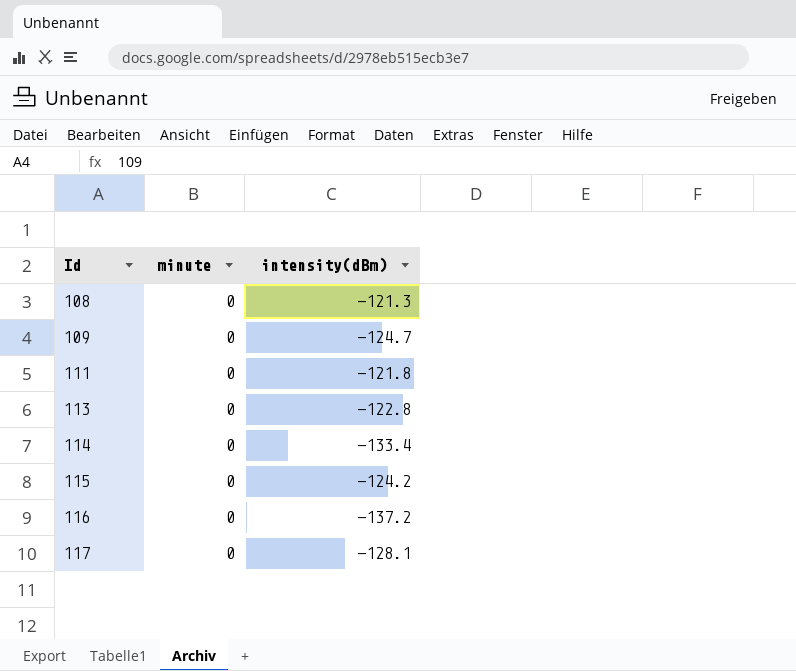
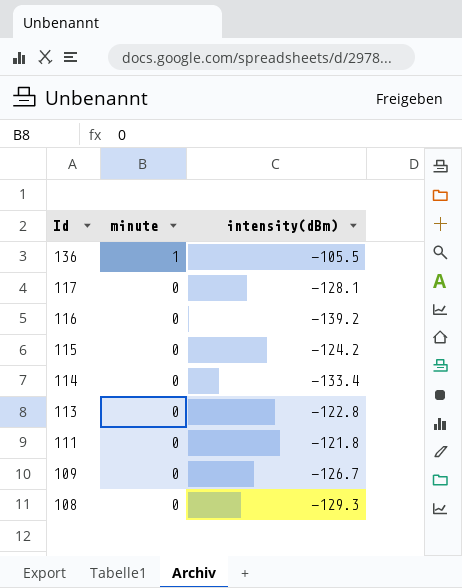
row order: Id ascending -> Id descending
row 136: none -> 1 | -105.5
116 | intensity(dBm): -137.2 -> -139.2
109 | intensity(dBm): -124.7 -> -126.7
108 | intensity(dBm): -121.3 -> -129.3

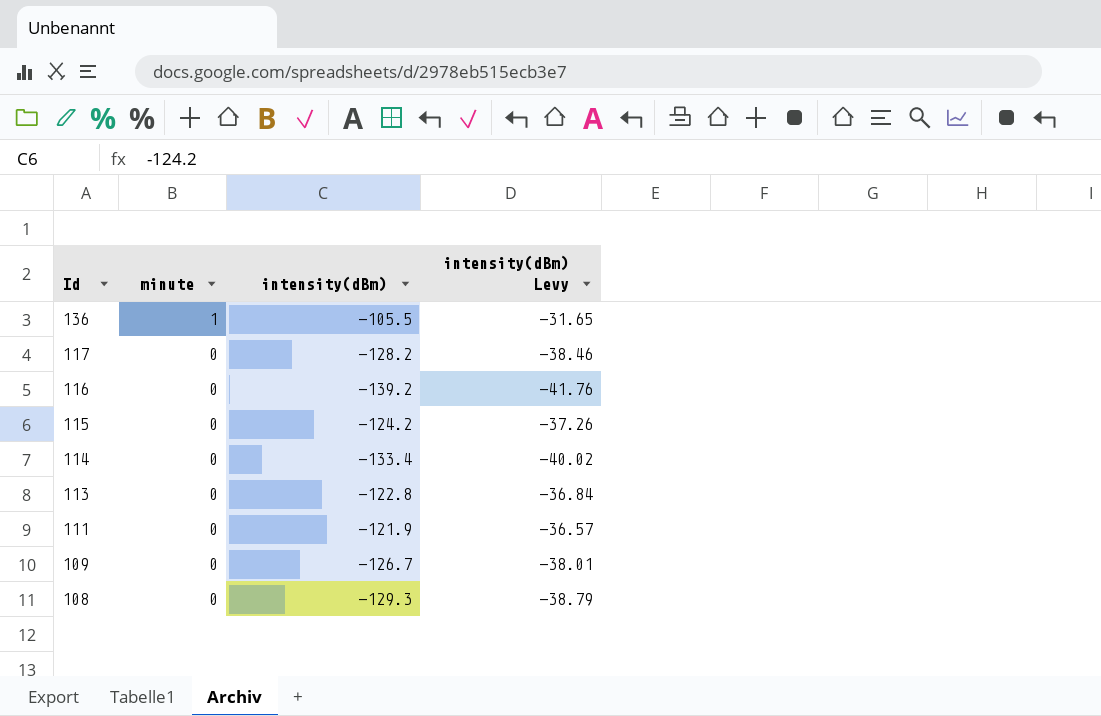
column intensity(dBm) Levy | formula: none -> [intensity(dBm)] * 0.3
117 | intensity(dBm): -128.1 -> -128.2
111 | intensity(dBm): -121.8 -> -121.9

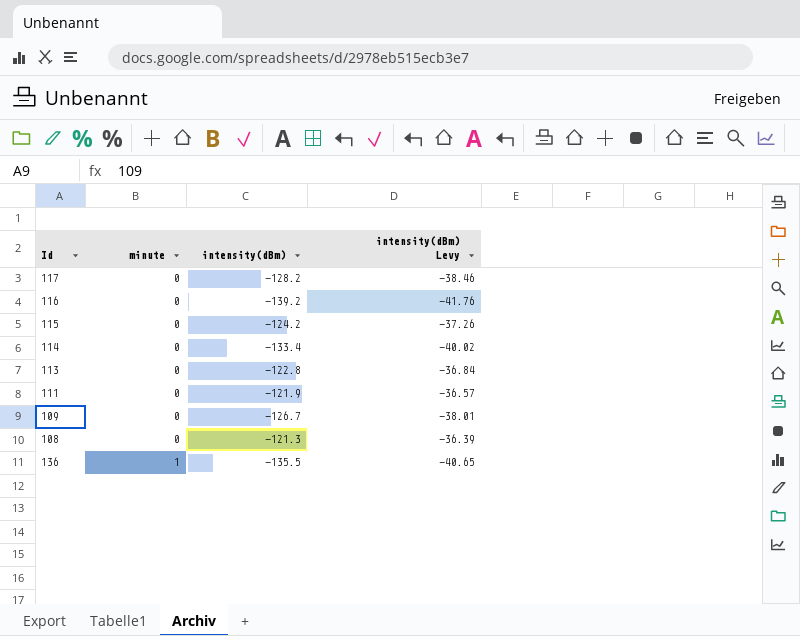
row order: Id descending -> minute ascending
108 | intensity(dBm): -129.3 -> -121.3
108 | intensity(dBm) Levy: -38.79 -> -36.39
136 | intensity(dBm): -105.5 -> -135.5
136 | intensity(dBm) Levy: -31.65 -> -40.65

